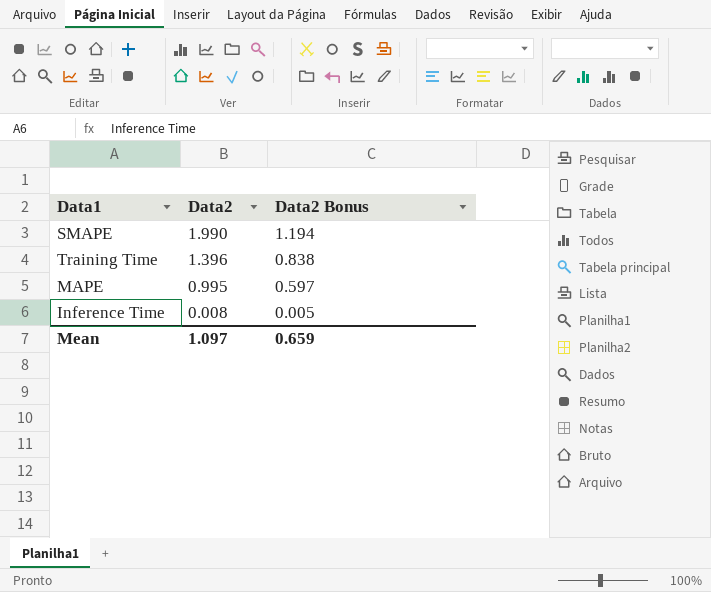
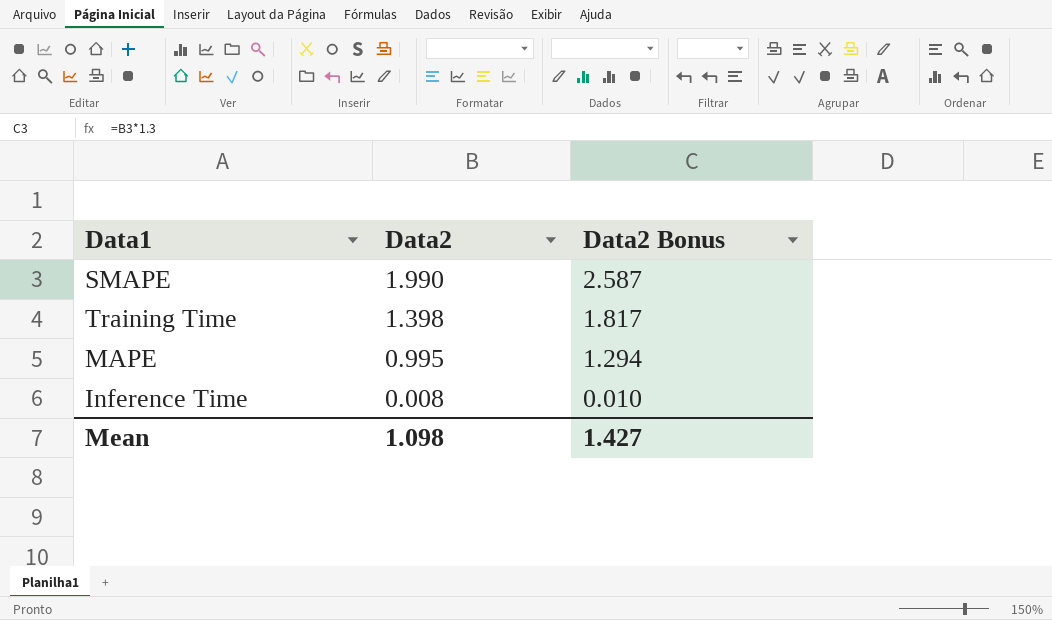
column Data2 Bonus | formula: [Data2] * 0.6 -> [Data2] * 1.3
Training Time | Data2: 1.396 -> 1.398
Mean | Data2: 1.097 -> 1.098
Mean | Data2 Bonus: 0.659 -> 1.427

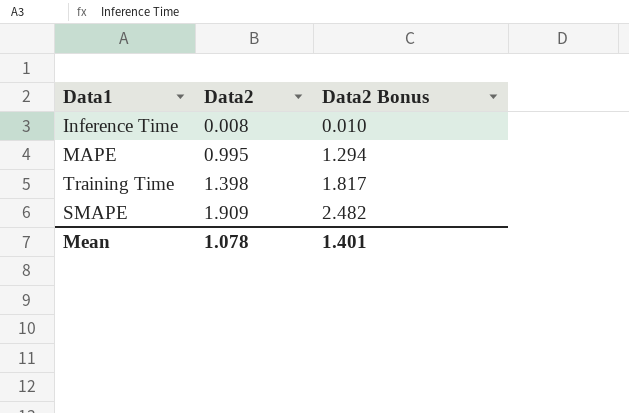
row order: Data2 descending -> Data2 ascending
SMAPE | Data2: 1.990 -> 1.909
SMAPE | Data2 Bonus: 2.587 -> 2.482
Mean | Data2: 1.098 -> 1.078
Mean | Data2 Bonus: 1.427 -> 1.401

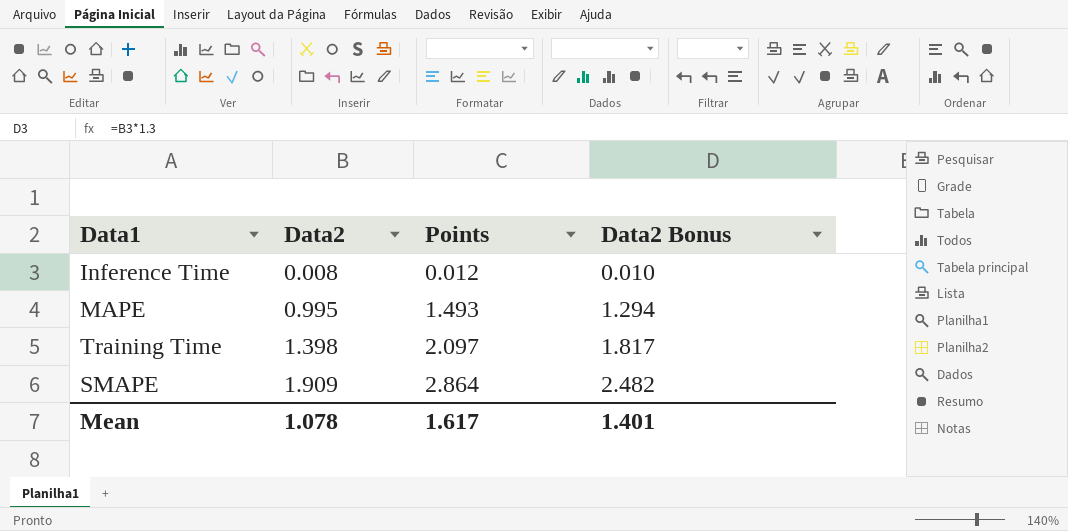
column Points | formula: none -> [Data2] * 1.5

